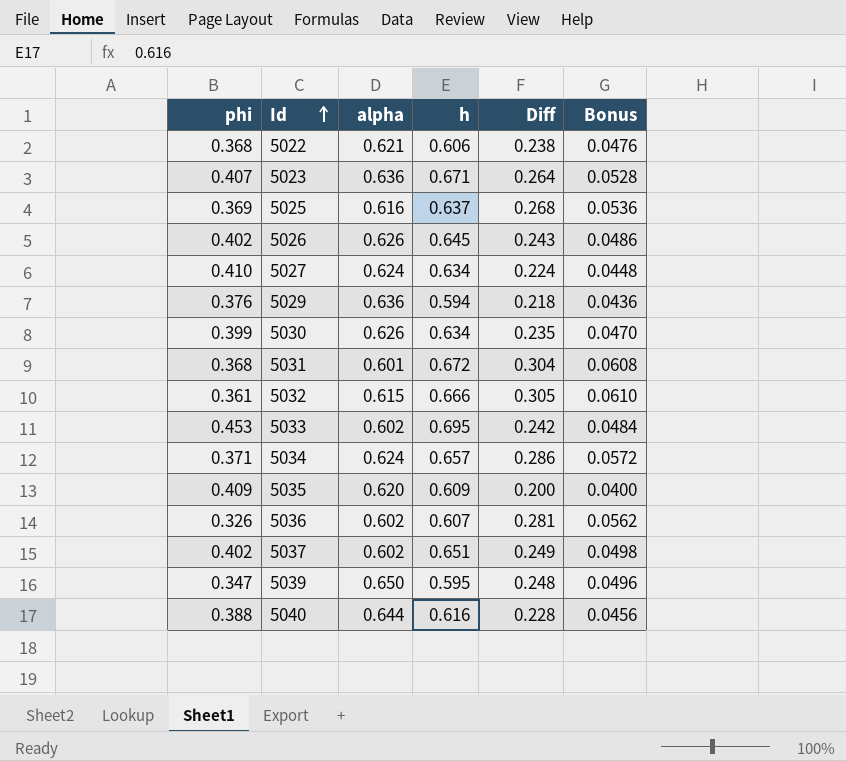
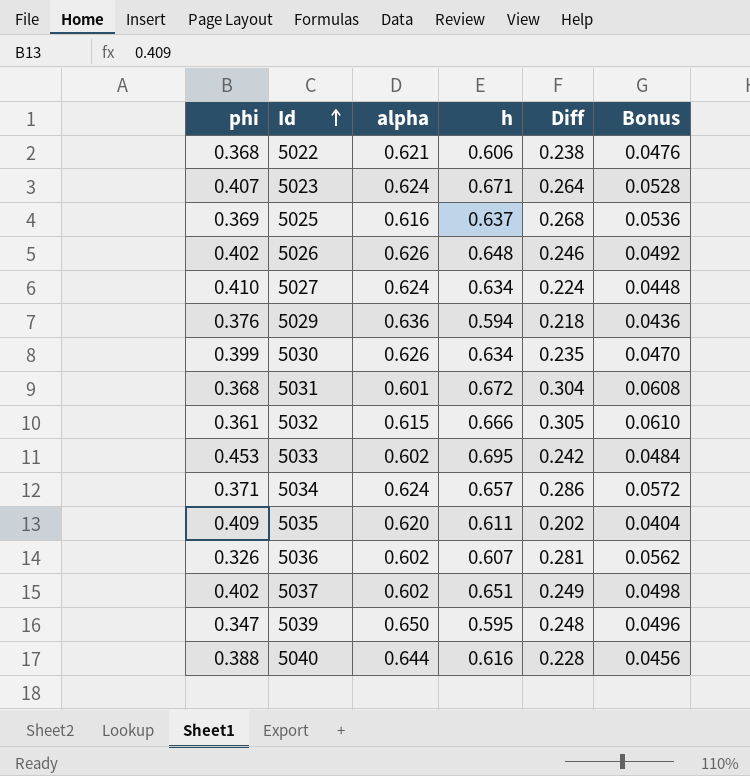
5023 | alpha: 0.636 -> 0.624
5026 | h: 0.645 -> 0.648
5026 | Diff: 0.243 -> 0.246
5026 | Bonus: 0.0486 -> 0.0492
5035 | h: 0.609 -> 0.611
5035 | Diff: 0.200 -> 0.202
5035 | Bonus: 0.0400 -> 0.0404

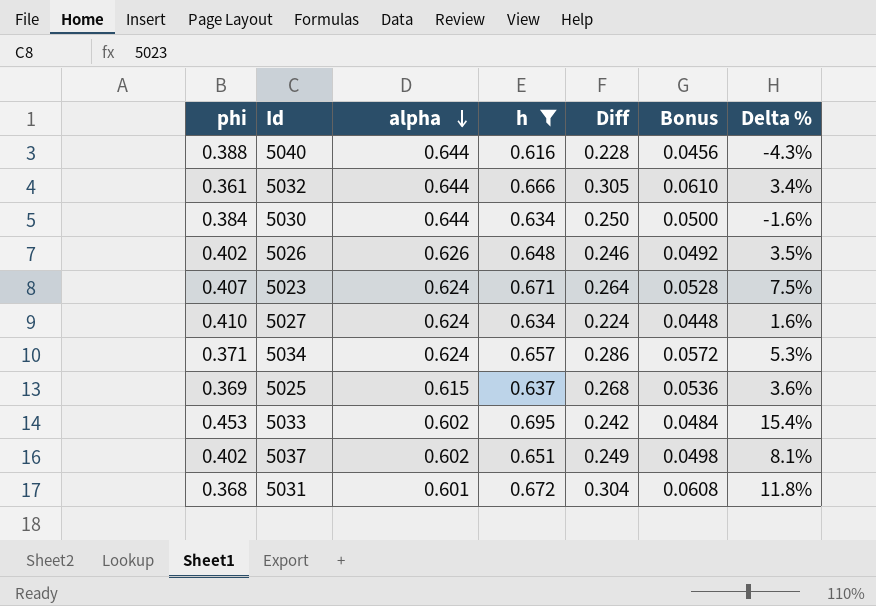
filter: none -> h >= 0.616
row order: Id ascending -> alpha descending
column Delta % | formula: none -> ([h] - [alpha]) / [alpha]
5032 | alpha: 0.615 -> 0.644
5030 | phi: 0.399 -> 0.384
5030 | alpha: 0.626 -> 0.644
5030 | Diff: 0.235 -> 0.250
5030 | Bonus: 0.0470 -> 0.0500
5025 | alpha: 0.616 -> 0.615

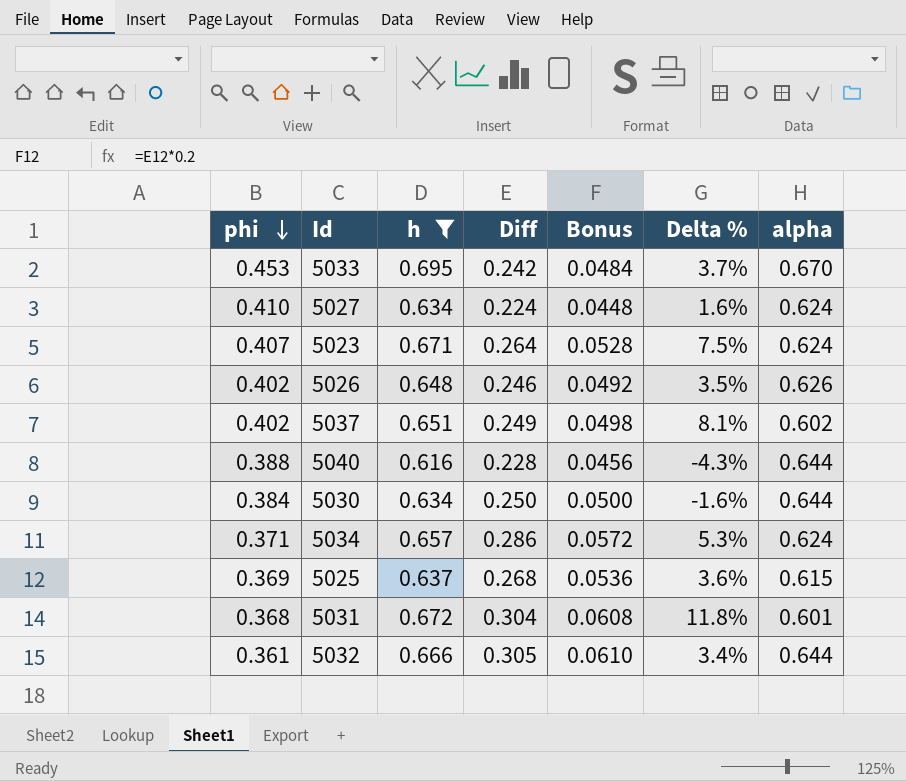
row order: alpha descending -> phi descending
column alpha | position: 3 -> 7
5033 | Delta %: 15.4% -> 3.7%
5033 | alpha: 0.602 -> 0.670

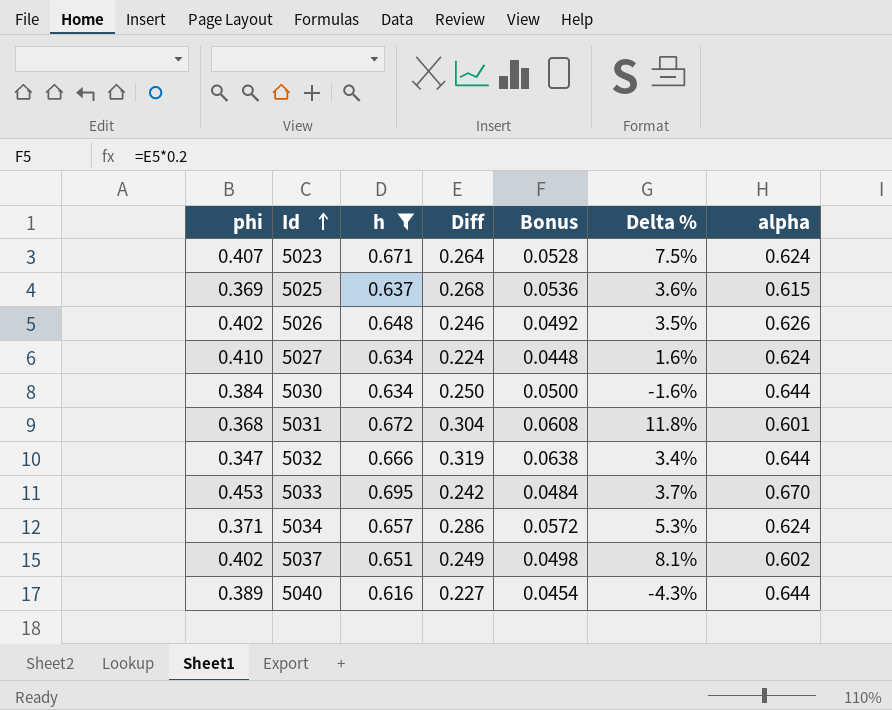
row order: phi descending -> Id ascending
5032 | phi: 0.361 -> 0.347
5032 | Diff: 0.305 -> 0.319
5032 | Bonus: 0.0610 -> 0.0638
5040 | phi: 0.388 -> 0.389
5040 | Diff: 0.228 -> 0.227
5040 | Bonus: 0.0456 -> 0.0454

